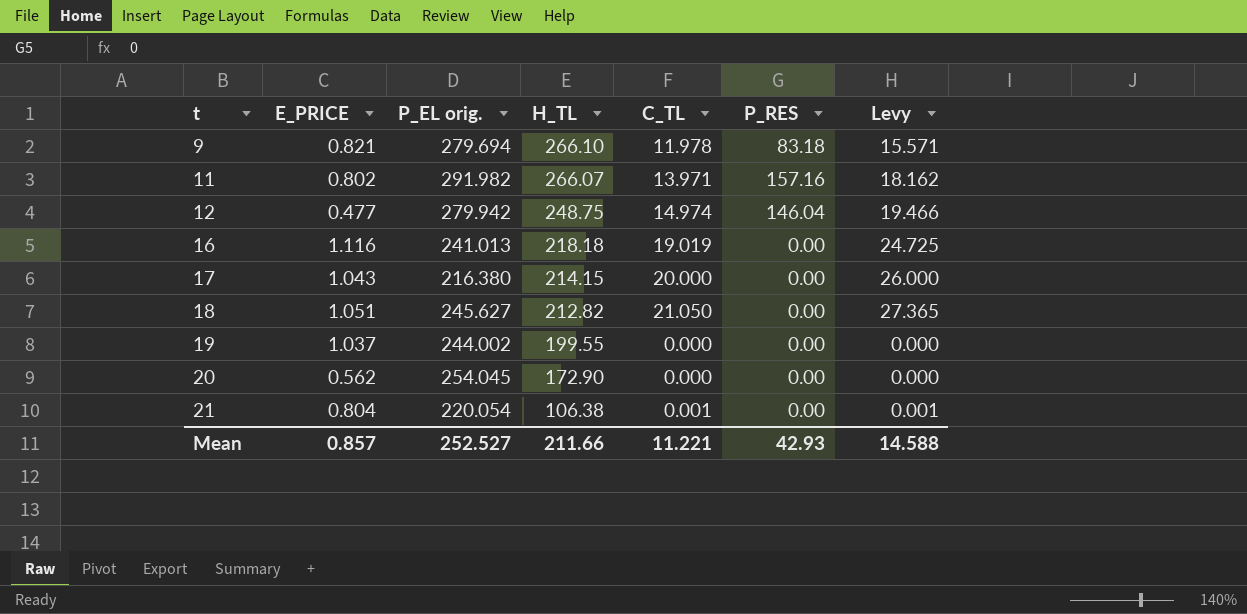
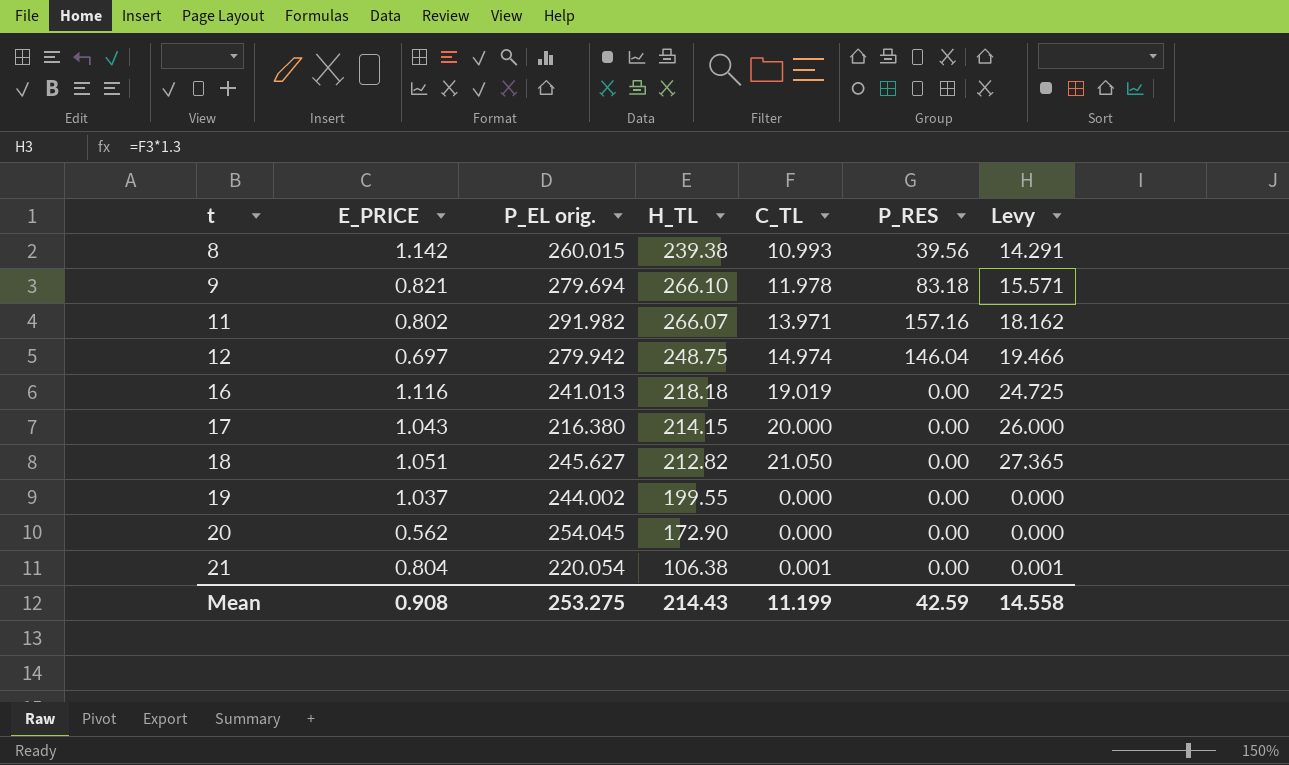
row 8: none -> 1.142 | 260.015 | 239.38 | 10.993 | 39.56 | 14.291
12 | E_PRICE: 0.477 -> 0.697
Mean | E_PRICE: 0.857 -> 0.908
Mean | P_EL orig.: 252.527 -> 253.275
Mean | H_TL: 211.66 -> 214.43
Mean | C_TL: 11.221 -> 11.199
Mean | P_RES: 42.93 -> 42.59
Mean | Levy: 14.588 -> 14.558

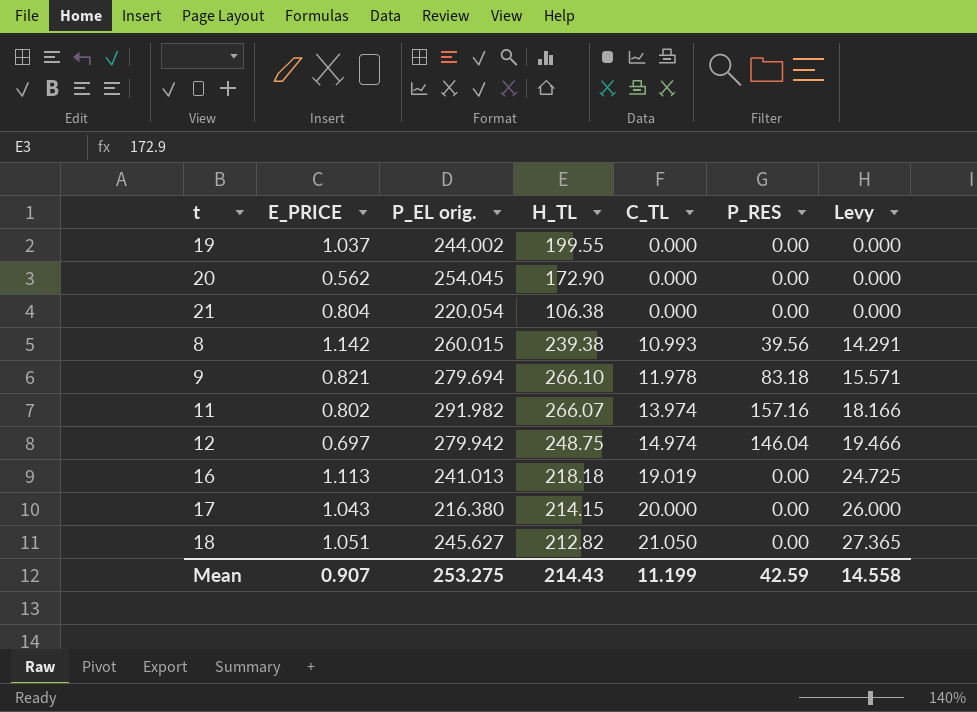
row order: t ascending -> C_TL ascending
21 | C_TL: 0.001 -> 0.000
21 | Levy: 0.001 -> 0.000
11 | C_TL: 13.971 -> 13.974
11 | Levy: 18.162 -> 18.166
16 | E_PRICE: 1.116 -> 1.113
Mean | E_PRICE: 0.908 -> 0.907

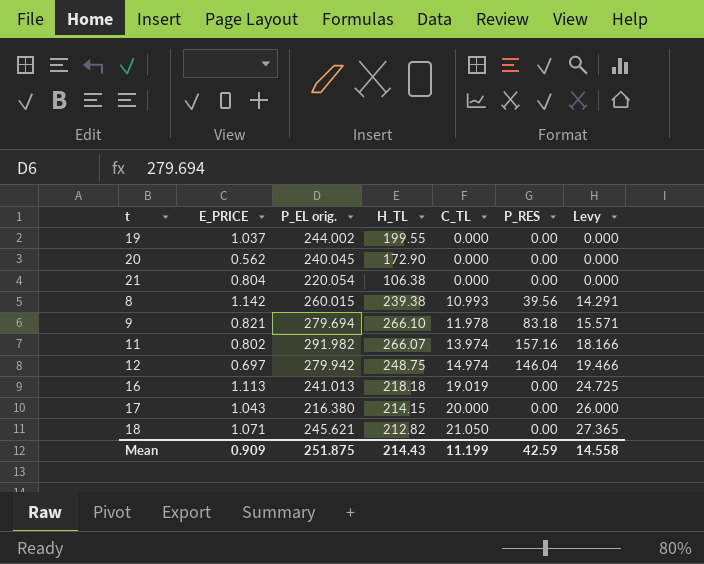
20 | P_EL orig.: 254.045 -> 240.045
18 | E_PRICE: 1.051 -> 1.071
18 | P_EL orig.: 245.627 -> 245.621
Mean | E_PRICE: 0.907 -> 0.909
Mean | P_EL orig.: 253.275 -> 251.875

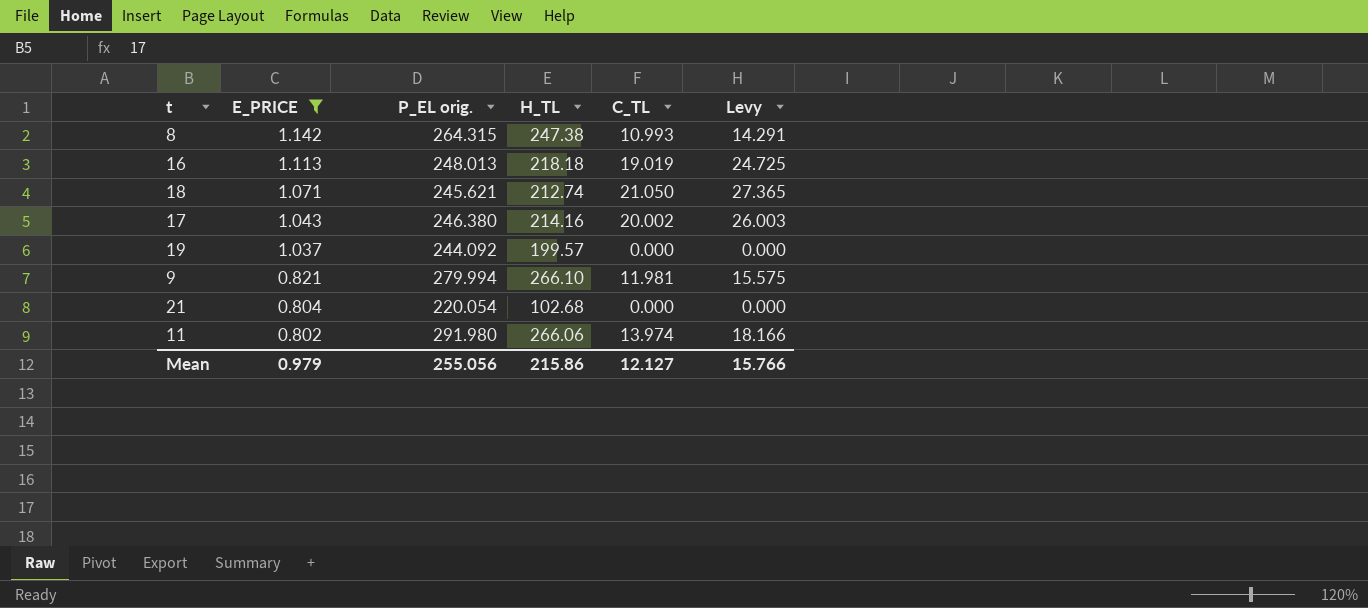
filter: none -> E_PRICE >= 0.802
row order: C_TL ascending -> E_PRICE descending
column P_RES | position: 6 -> none
8 | P_EL orig.: 260.015 -> 264.315
8 | H_TL: 239.38 -> 247.38
16 | P_EL orig.: 241.013 -> 248.013
18 | H_TL: 212.82 -> 212.74
17 | P_EL orig.: 216.380 -> 246.380
17 | H_TL: 214.15 -> 214.16
17 | C_TL: 20.000 -> 20.002
17 | Levy: 26.000 -> 26.003
19 | P_EL orig.: 244.002 -> 244.092
19 | H_TL: 199.55 -> 199.57
9 | P_EL orig.: 279.694 -> 279.994
9 | C_TL: 11.978 -> 11.981
9 | Levy: 15.571 -> 15.575
21 | H_TL: 106.38 -> 102.68
11 | P_EL orig.: 291.982 -> 291.980
11 | H_TL: 266.07 -> 266.06
Mean | E_PRICE: 0.909 -> 0.979
Mean | P_EL orig.: 251.875 -> 255.056
Mean | H_TL: 214.43 -> 215.86
Mean | C_TL: 11.199 -> 12.127
Mean | Levy: 14.558 -> 15.766

